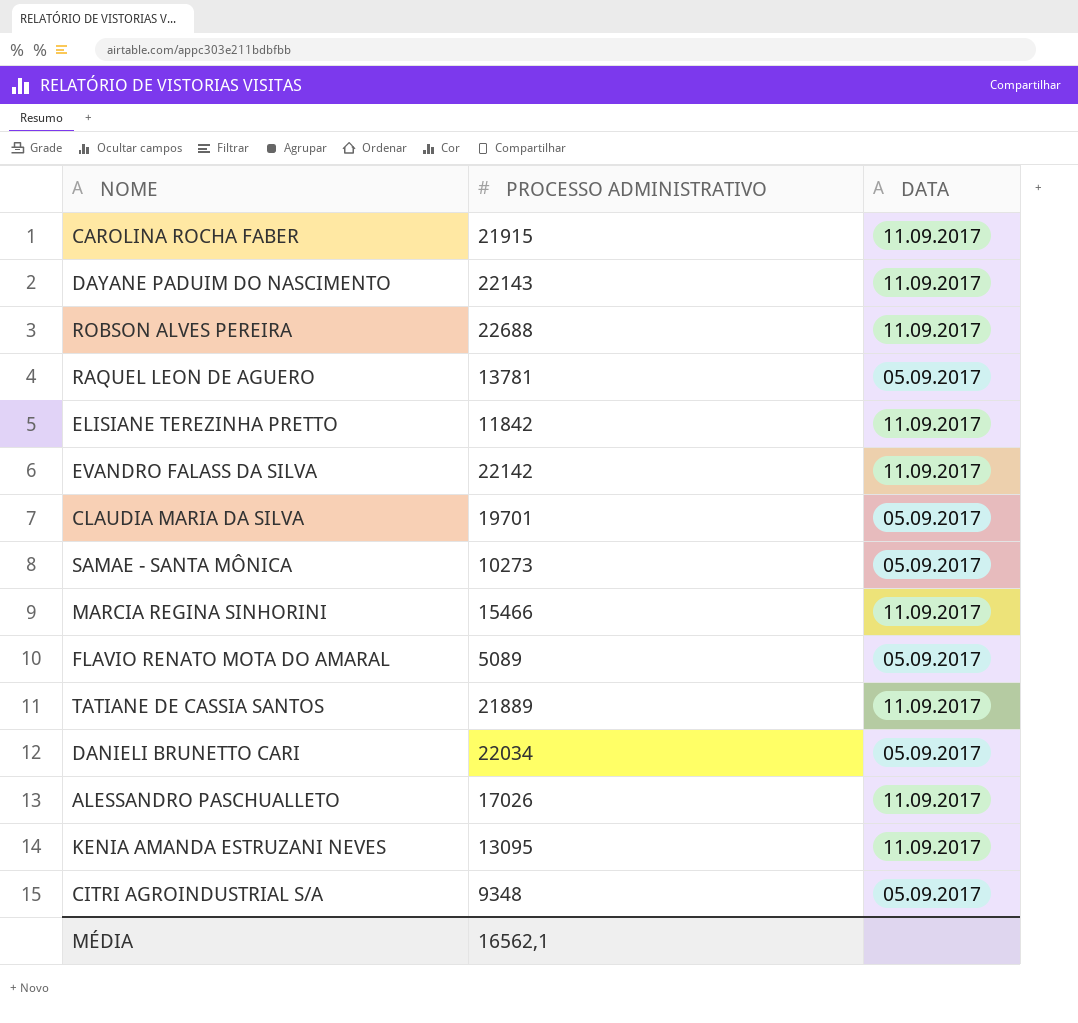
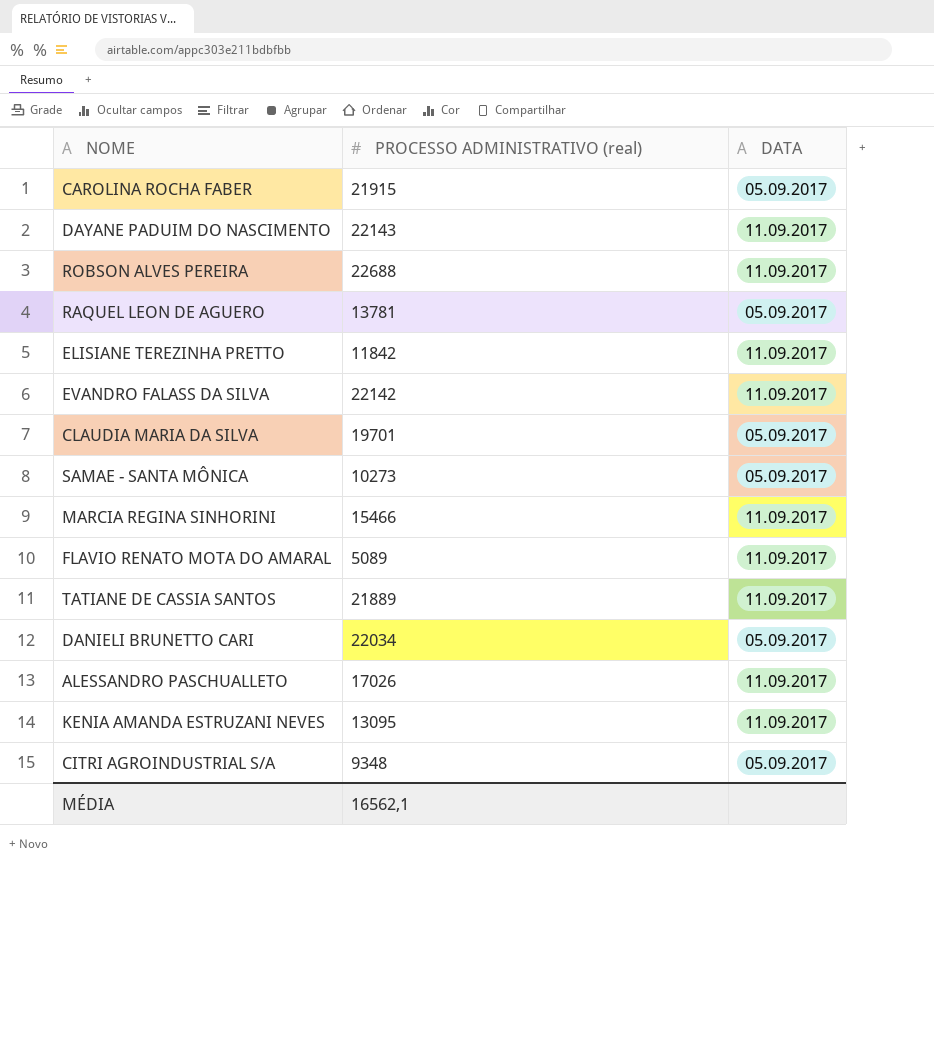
column name: PROCESSO ADMINISTRATIVO -> PROCESSO ADMINISTRATIVO (real)
CAROLINA ROCHA FABER | DATA: 11.09.2017 -> 05.09.2017
FLAVIO RENATO MOTA DO AMARAL | DATA: 05.09.2017 -> 11.09.2017

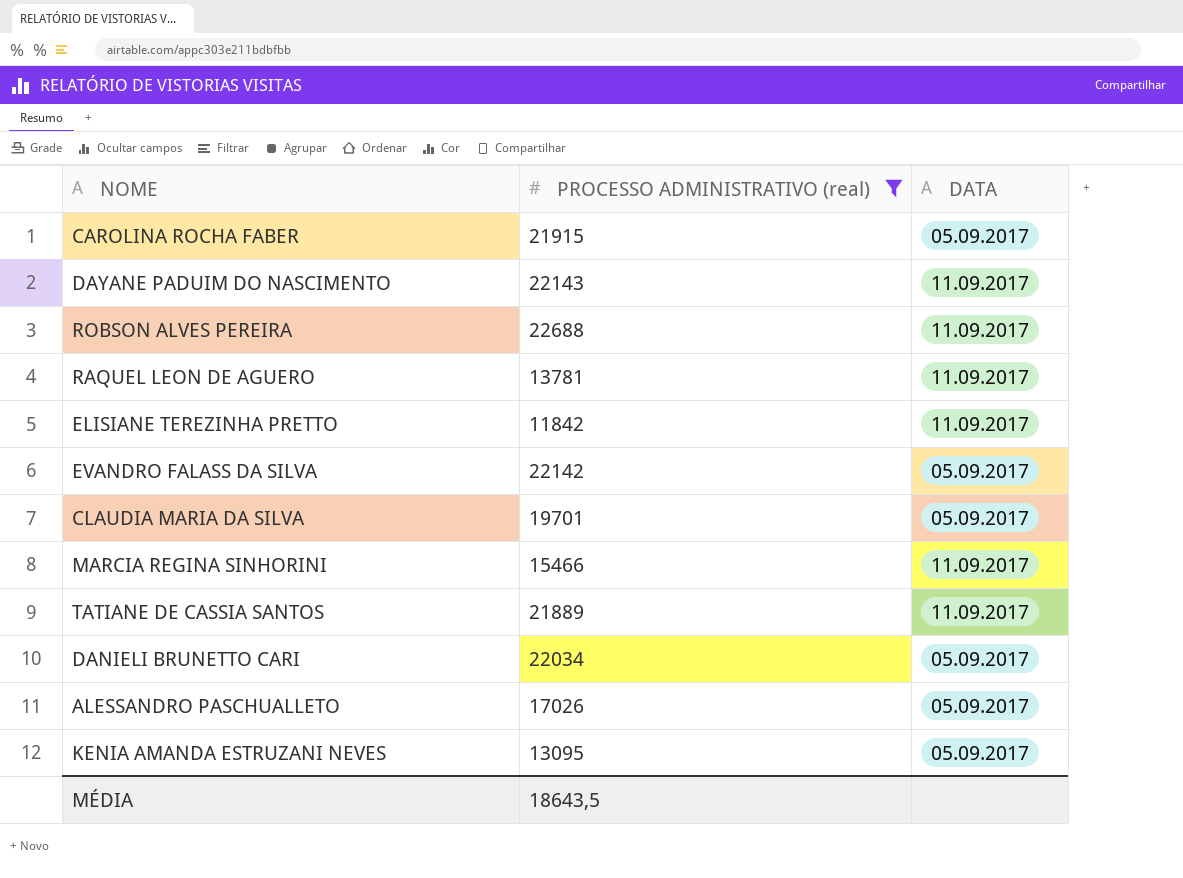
filter: none -> PROCESSO ADMINISTRATIVO (real) >= 11842
RAQUEL LEON DE AGUERO | DATA: 05.09.2017 -> 11.09.2017
EVANDRO FALASS DA SILVA | DATA: 11.09.2017 -> 05.09.2017
ALESSANDRO PASCHUALLETO | DATA: 11.09.2017 -> 05.09.2017
KENIA AMANDA ESTRUZANI NEVES | DATA: 11.09.2017 -> 05.09.2017
MÉDIA | PROCESSO ADMINISTRATIVO (real): 16562,1 -> 18643,5

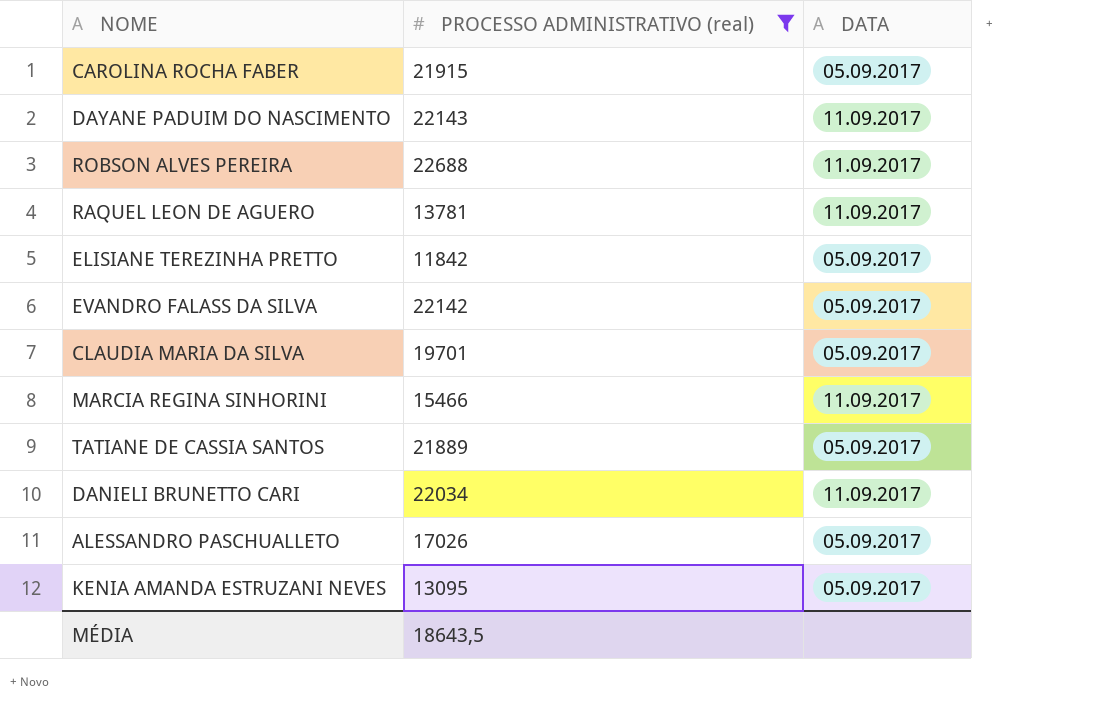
ELISIANE TEREZINHA PRETTO | DATA: 11.09.2017 -> 05.09.2017
TATIANE DE CASSIA SANTOS | DATA: 11.09.2017 -> 05.09.2017
DANIELI BRUNETTO CARI | DATA: 05.09.2017 -> 11.09.2017

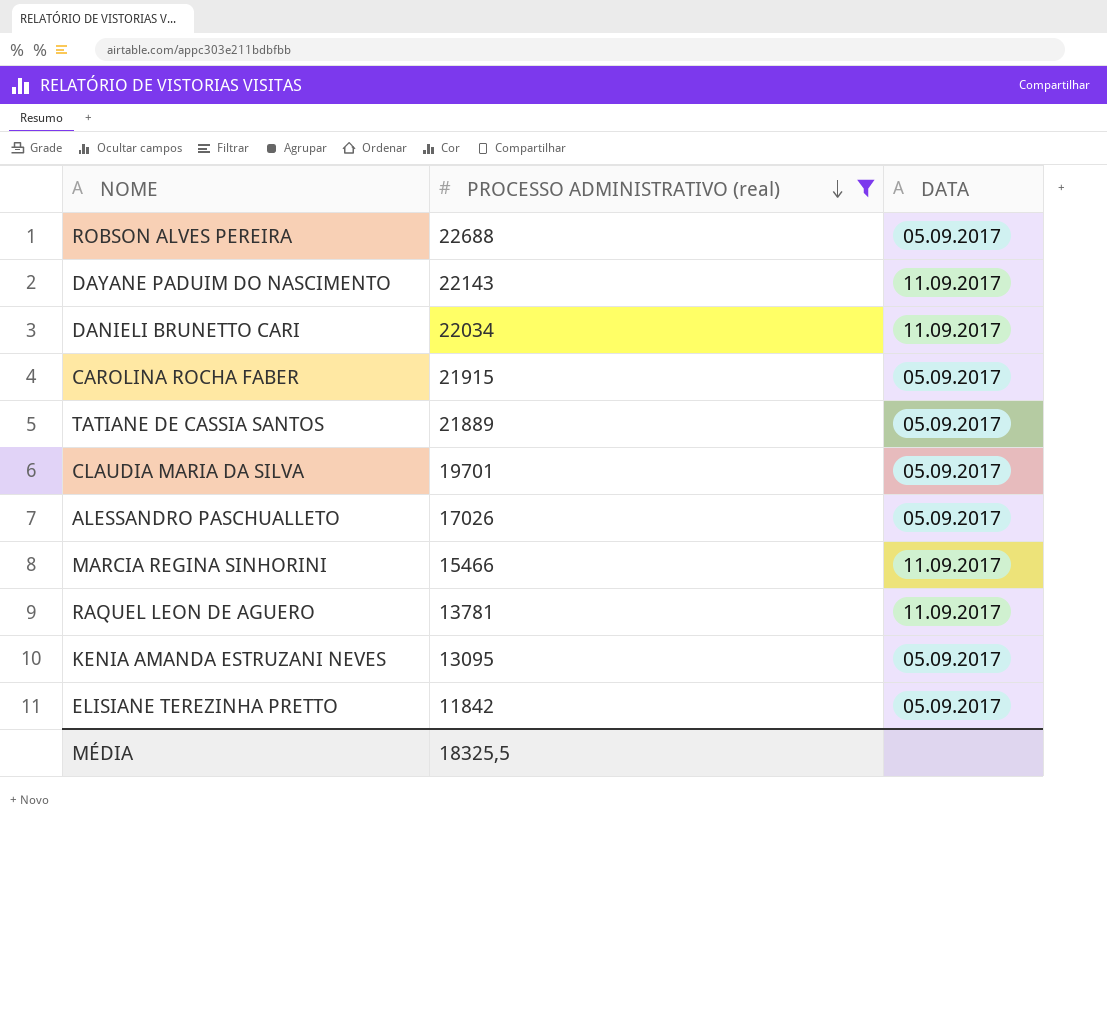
row order: none -> PROCESSO ADMINISTRATIVO (real) descending
row EVANDRO FALASS DA SILVA: 22142 | 05.09.2017 -> none
ROBSON ALVES PEREIRA | DATA: 11.09.2017 -> 05.09.2017
MÉDIA | PROCESSO ADMINISTRATIVO (real): 18643,5 -> 18325,5

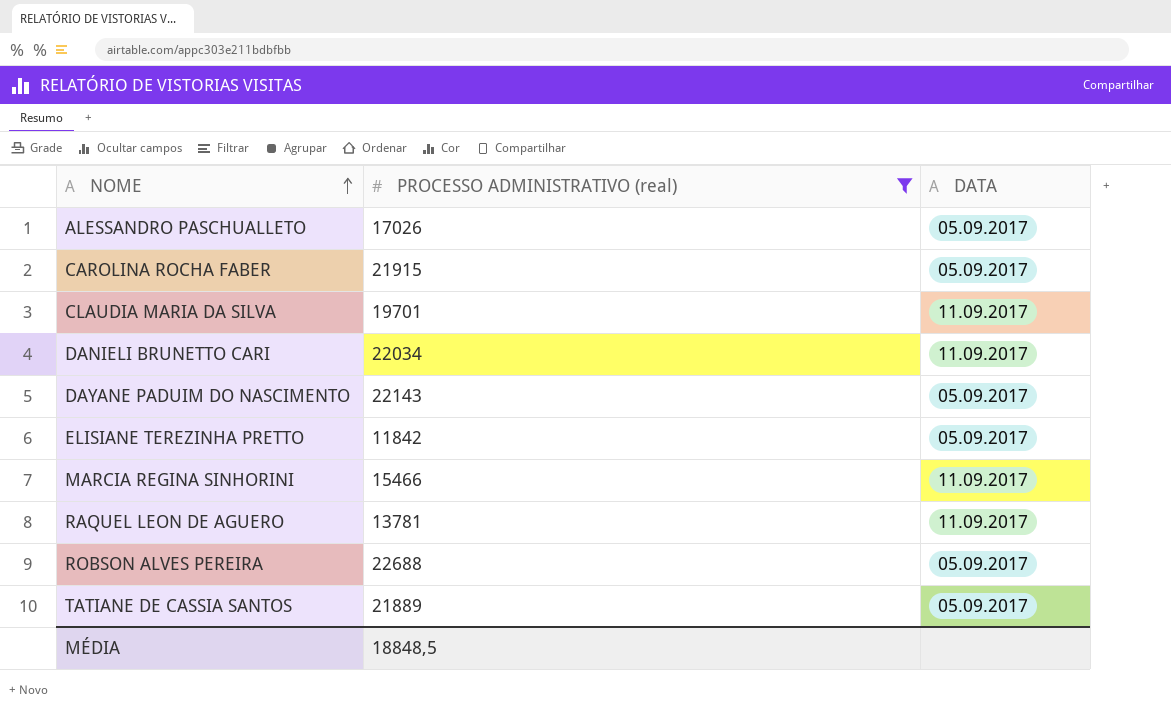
row order: PROCESSO ADMINISTRATIVO (real) descending -> NOME ascending
row KENIA AMANDA ESTRUZANI NEVES: 13095 | 05.09.2017 -> none
CLAUDIA MARIA DA SILVA | DATA: 05.09.2017 -> 11.09.2017
DAYANE PADUIM DO NASCIMENTO | DATA: 11.09.2017 -> 05.09.2017
MÉDIA | PROCESSO ADMINISTRATIVO (real): 18325,5 -> 18848,5

